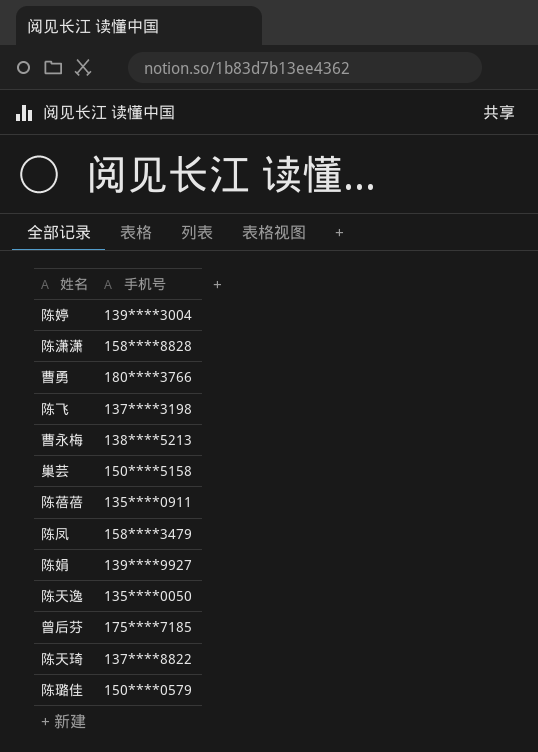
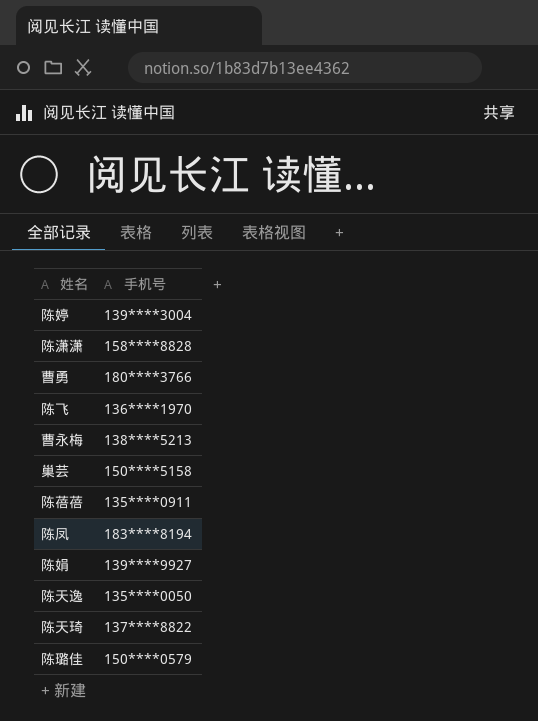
row 曾后芬: 175****7185 -> none
陈飞 | 手机号: 137****3198 -> 136****1970
陈凤 | 手机号: 158****3479 -> 183****8194

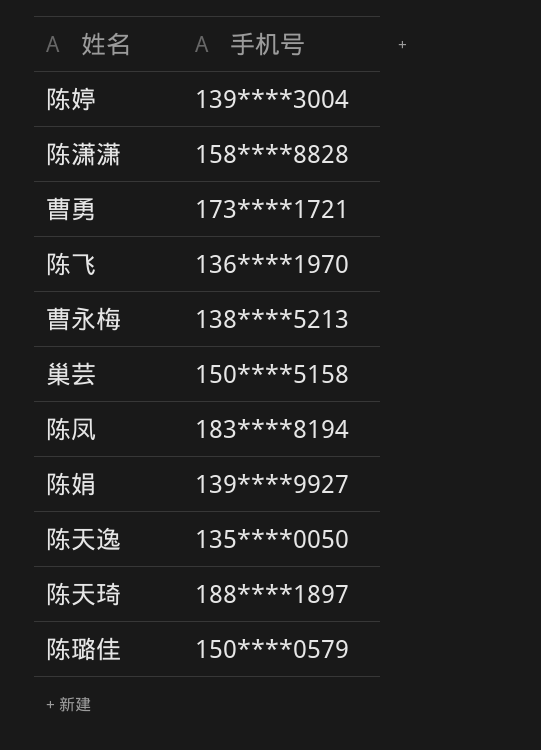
row 陈蓓蓓: 135****0911 -> none
曹勇 | 手机号: 180****3766 -> 173****1721
陈天琦 | 手机号: 137****8822 -> 188****1897

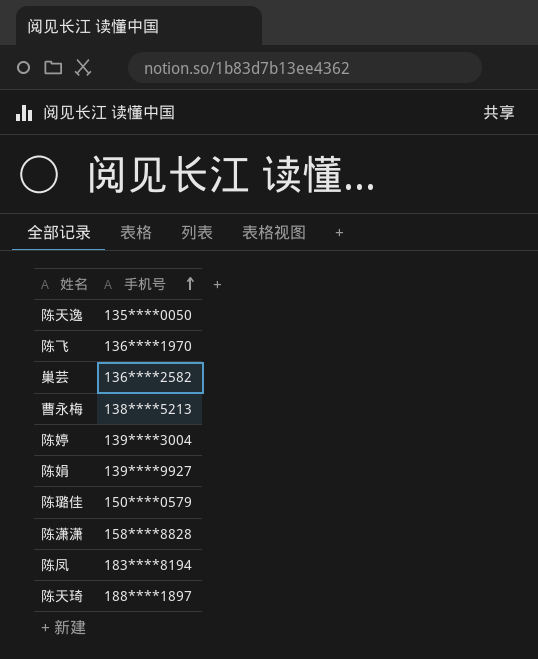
row order: none -> 手机号 ascending
row 曹勇: 173****1721 -> none
巢芸 | 手机号: 150****5158 -> 136****2582

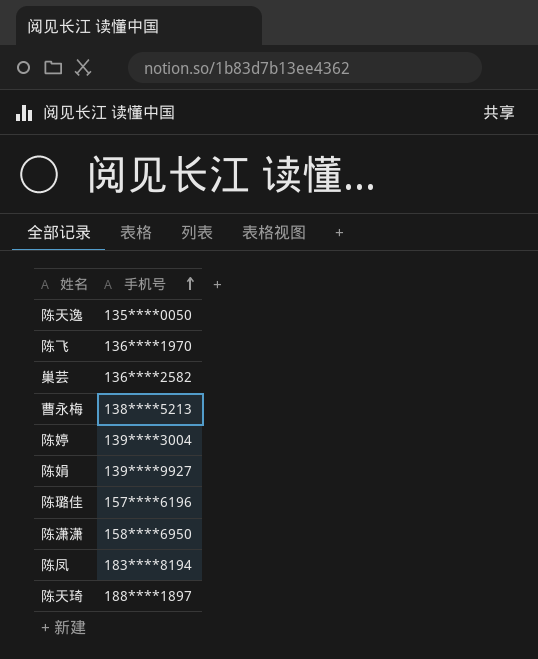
陈璐佳 | 手机号: 150****0579 -> 157****6196
陈潇潇 | 手机号: 158****8828 -> 158****6950

